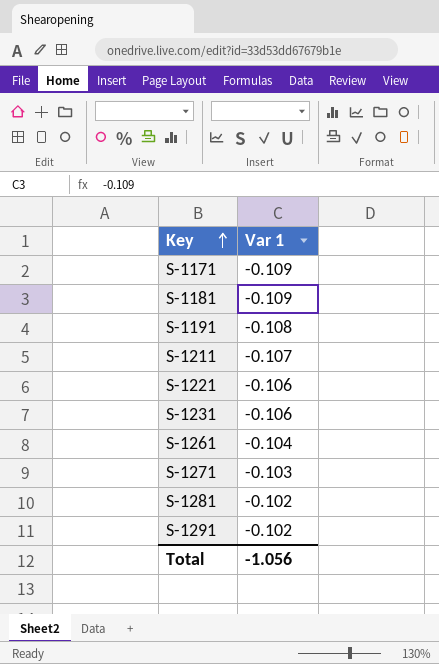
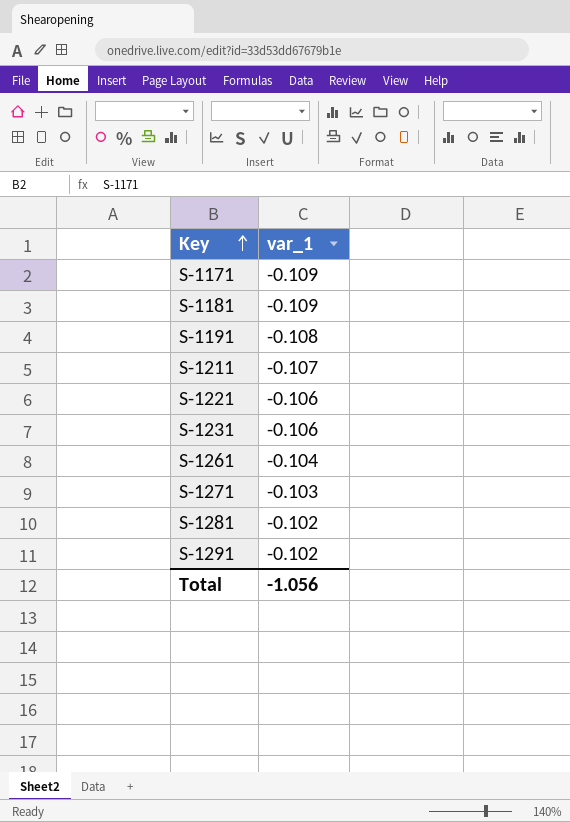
column name: Var 1 -> var_1

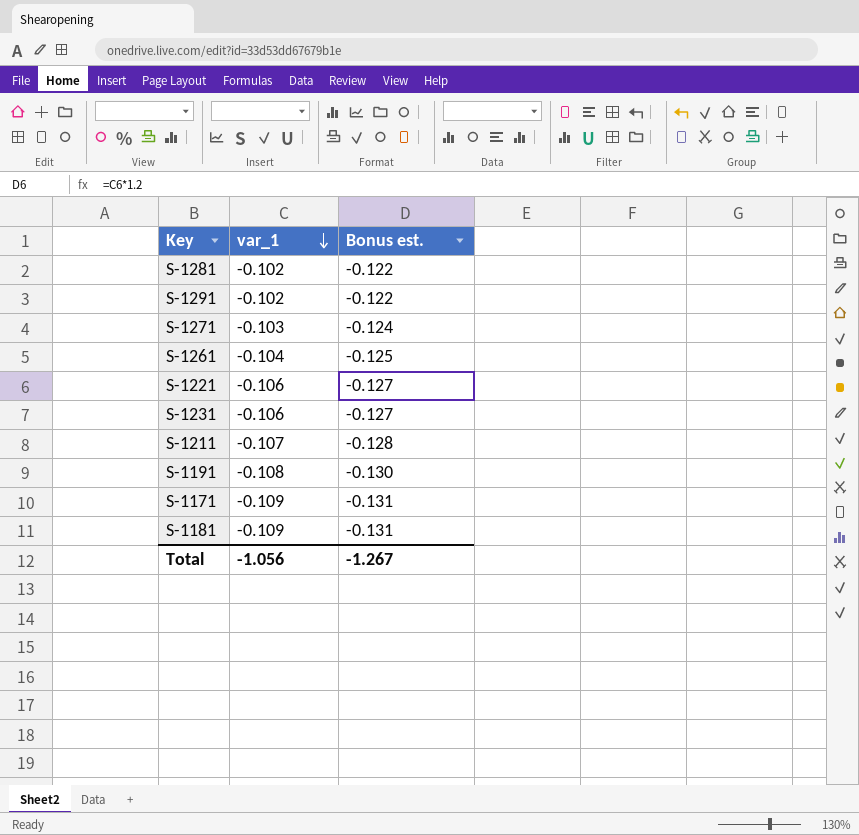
row order: Key ascending -> var_1 descending
column Bonus est. | formula: none -> [var_1] * 1.2

